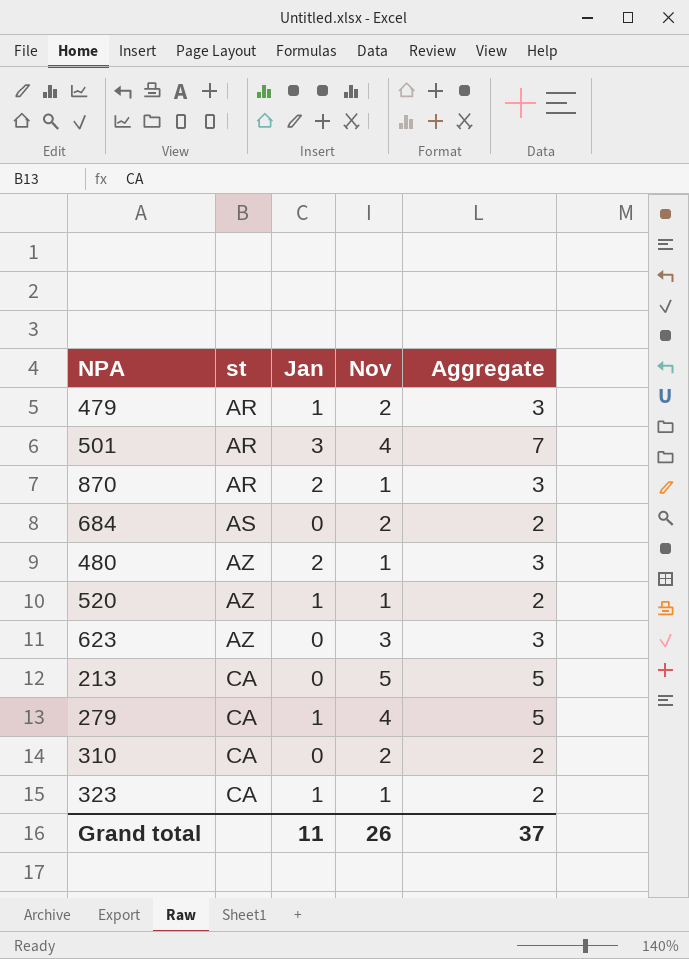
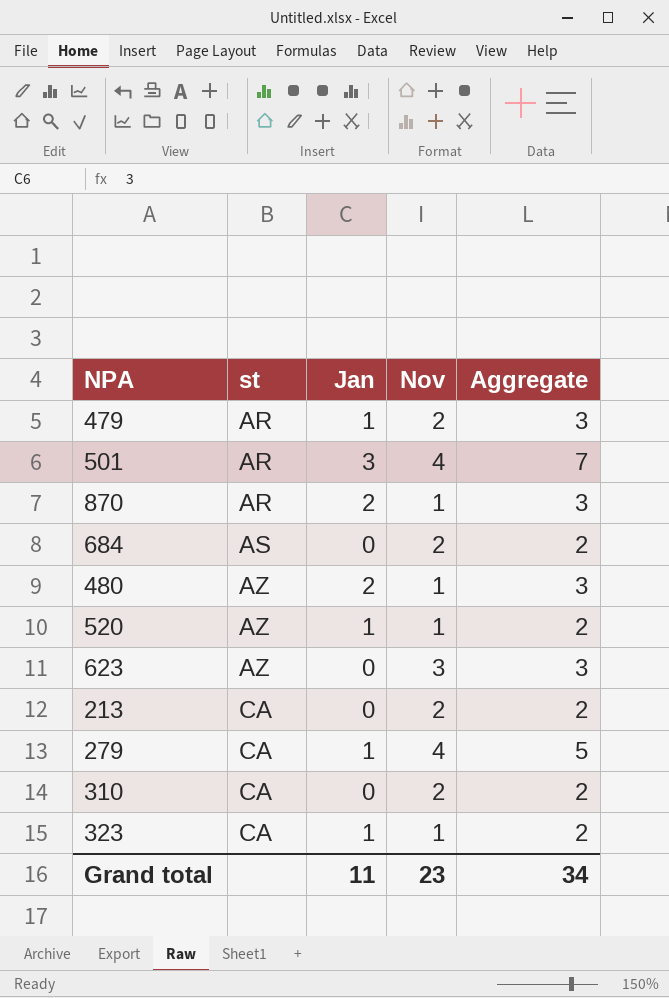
213 | Nov: 5 -> 2
213 | Aggregate: 5 -> 2
Grand total | Nov: 26 -> 23
Grand total | Aggregate: 37 -> 34

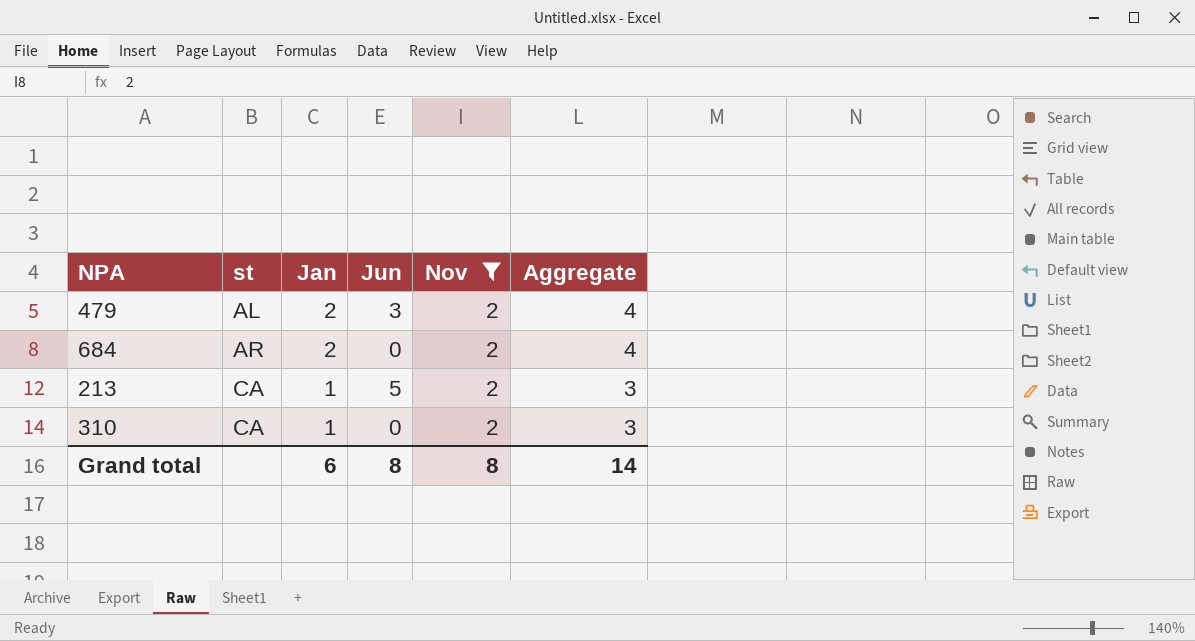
filter: none -> Nov = 2
column Jun | position: none -> 4
479 | st: AR -> AL
479 | Jan: 1 -> 2
479 | Aggregate: 3 -> 4
684 | st: AS -> AR
684 | Jan: 0 -> 2
684 | Aggregate: 2 -> 4
213 | Jan: 0 -> 1
213 | Aggregate: 2 -> 3
310 | Jan: 0 -> 1
310 | Aggregate: 2 -> 3
Grand total | Jan: 11 -> 6
Grand total | Nov: 23 -> 8
Grand total | Aggregate: 34 -> 14

